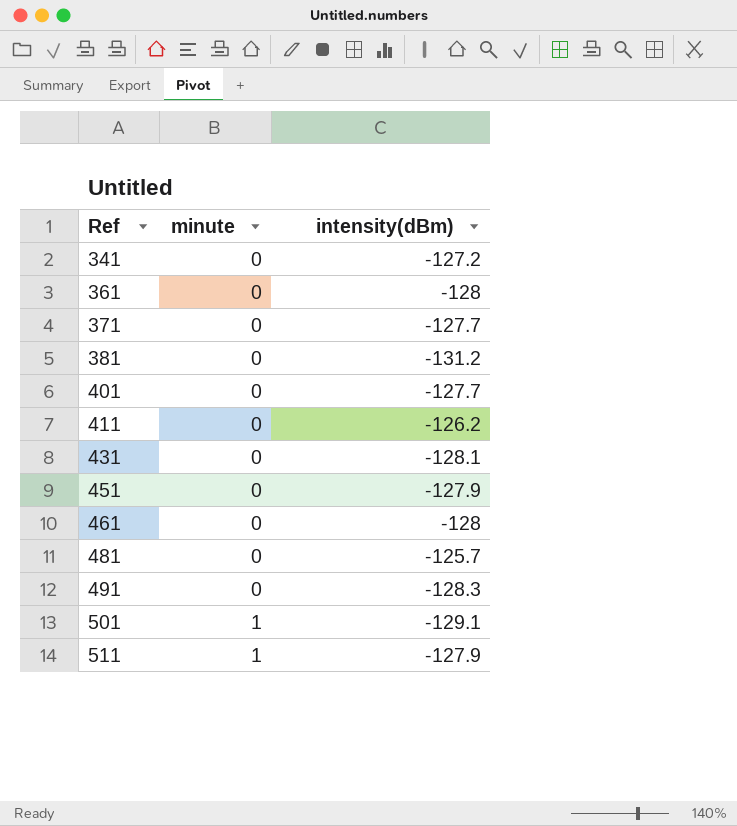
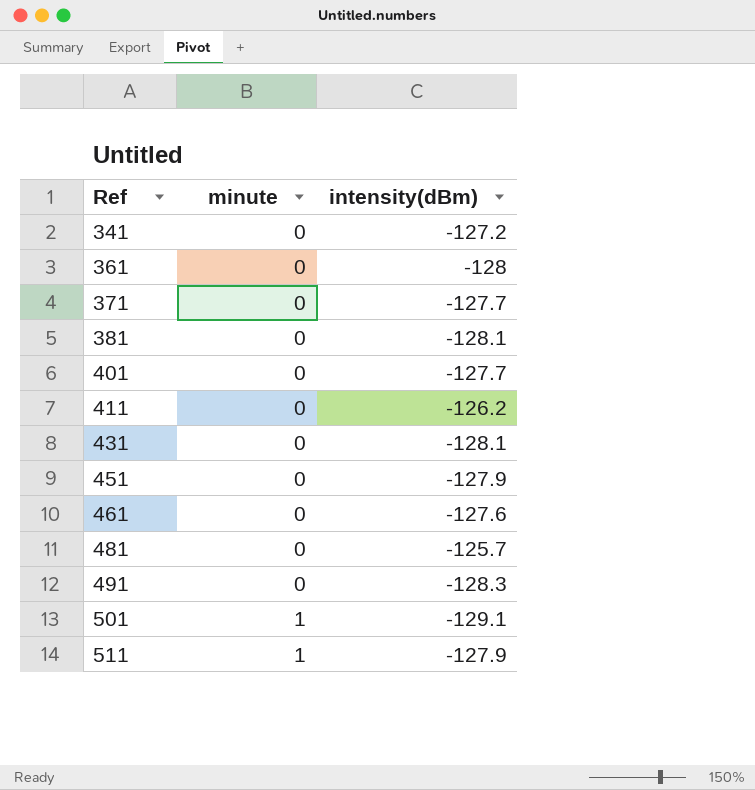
381 | intensity(dBm): -131.2 -> -128.1
461 | intensity(dBm): -128 -> -127.6

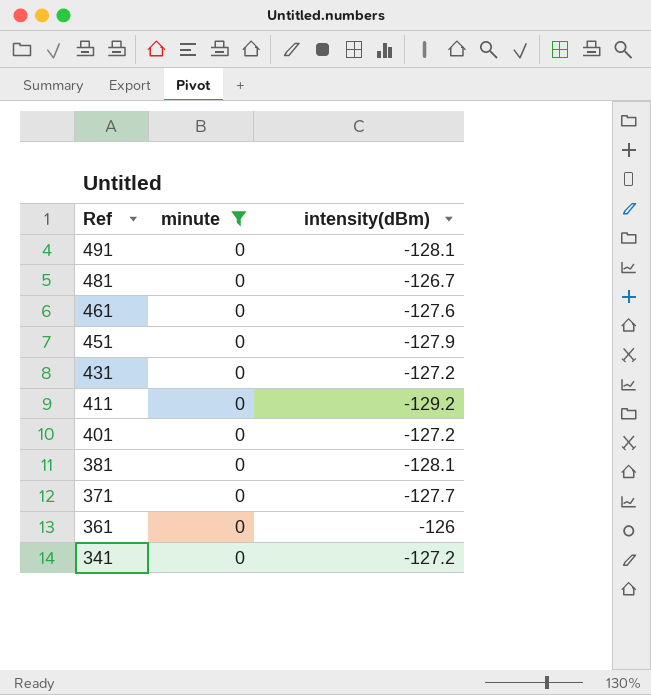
filter: none -> minute = 0
row order: Ref ascending -> Ref descending
491 | intensity(dBm): -128.3 -> -128.1
481 | intensity(dBm): -125.7 -> -126.7
431 | intensity(dBm): -128.1 -> -127.2
411 | intensity(dBm): -126.2 -> -129.2
401 | intensity(dBm): -127.7 -> -127.2
361 | intensity(dBm): -128 -> -126

